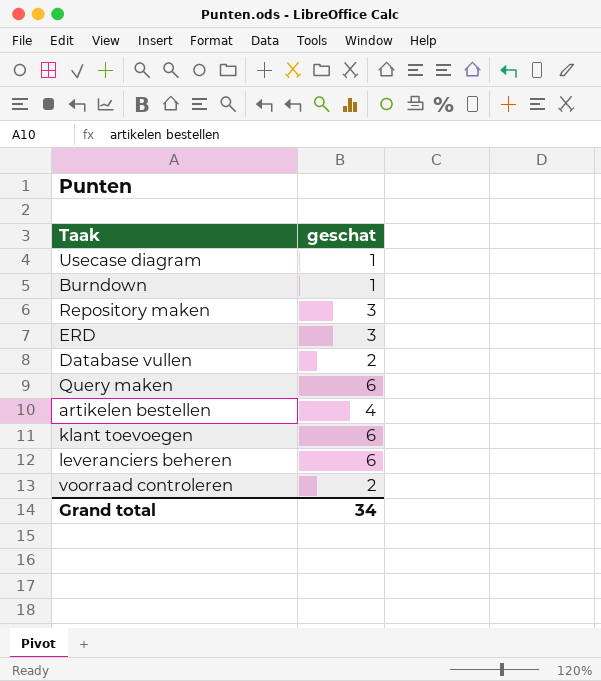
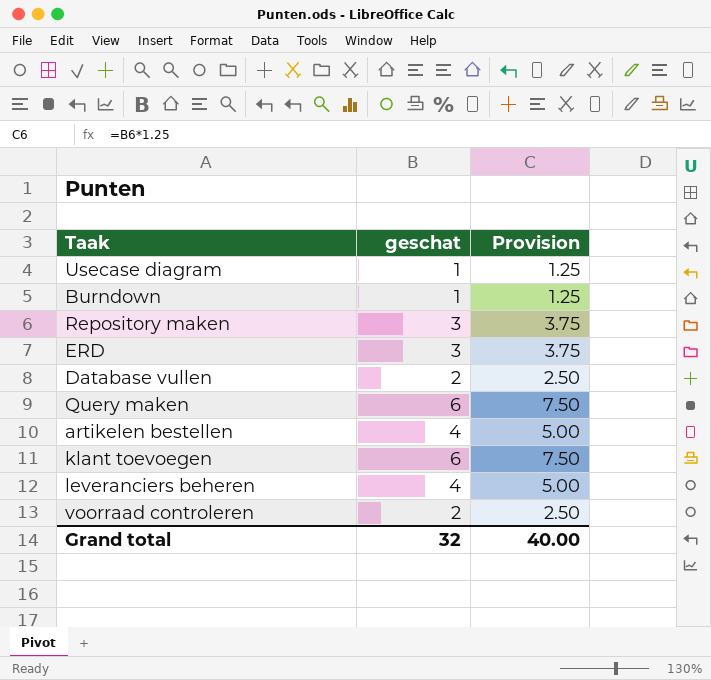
column Provision | formula: none -> [geschat] * 1.25
leveranciers beheren | geschat: 6 -> 4
Grand total | geschat: 34 -> 32

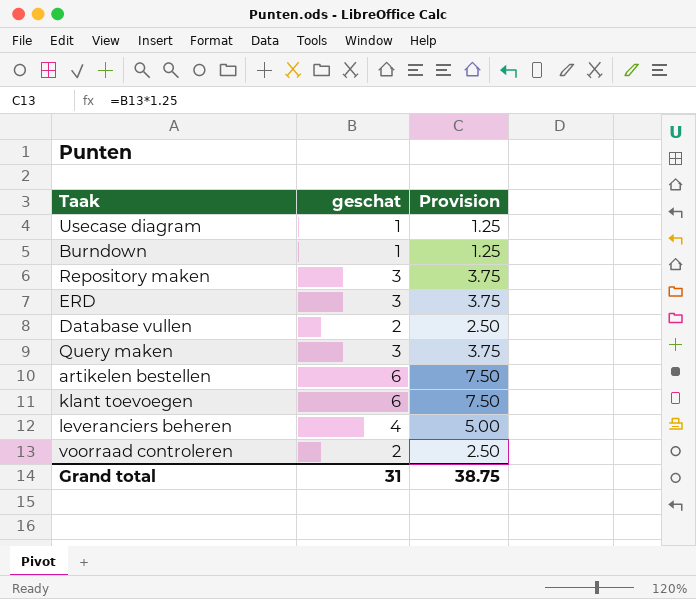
Query maken | geschat: 6 -> 3
Query maken | Provision: 7.50 -> 3.75
artikelen bestellen | geschat: 4 -> 6
artikelen bestellen | Provision: 5.00 -> 7.50
Grand total | geschat: 32 -> 31
Grand total | Provision: 40.00 -> 38.75

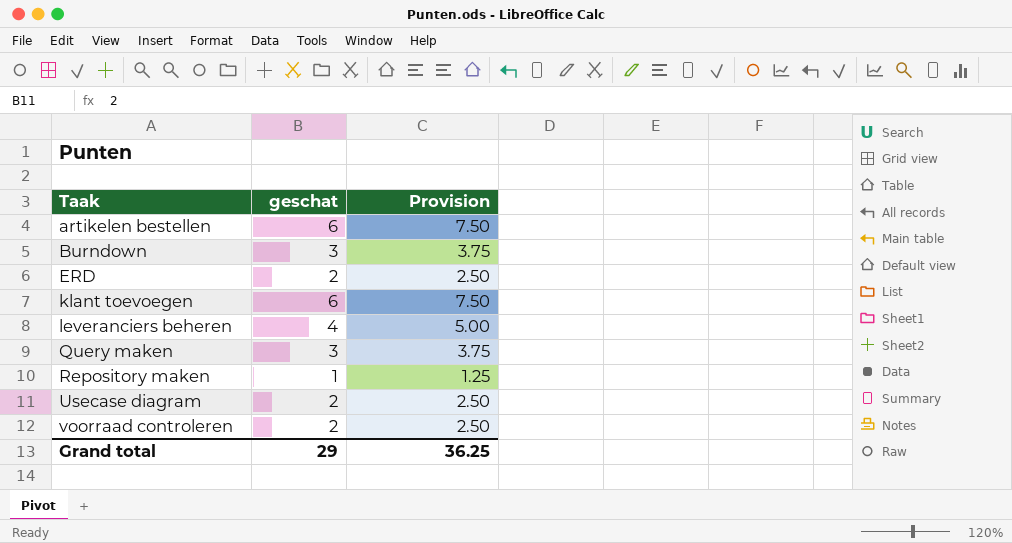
row order: none -> Taak ascending
row Database vullen: 2 | 2.50 -> none
Burndown | geschat: 1 -> 3
Burndown | Provision: 1.25 -> 3.75
ERD | geschat: 3 -> 2
ERD | Provision: 3.75 -> 2.50
Repository maken | geschat: 3 -> 1
Repository maken | Provision: 3.75 -> 1.25
Usecase diagram | geschat: 1 -> 2
Usecase diagram | Provision: 1.25 -> 2.50
Grand total | geschat: 31 -> 29
Grand total | Provision: 38.75 -> 36.25

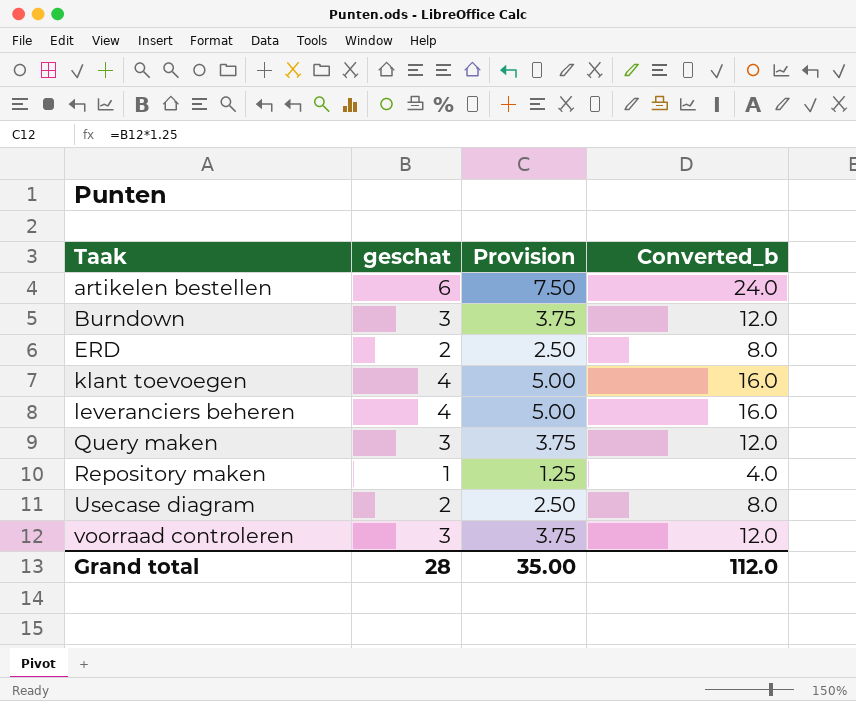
column Converted_b | formula: none -> [geschat] * 4
klant toevoegen | geschat: 6 -> 4
klant toevoegen | Provision: 7.50 -> 5.00
voorraad controleren | geschat: 2 -> 3
voorraad controleren | Provision: 2.50 -> 3.75
Grand total | geschat: 29 -> 28
Grand total | Provision: 36.25 -> 35.00

